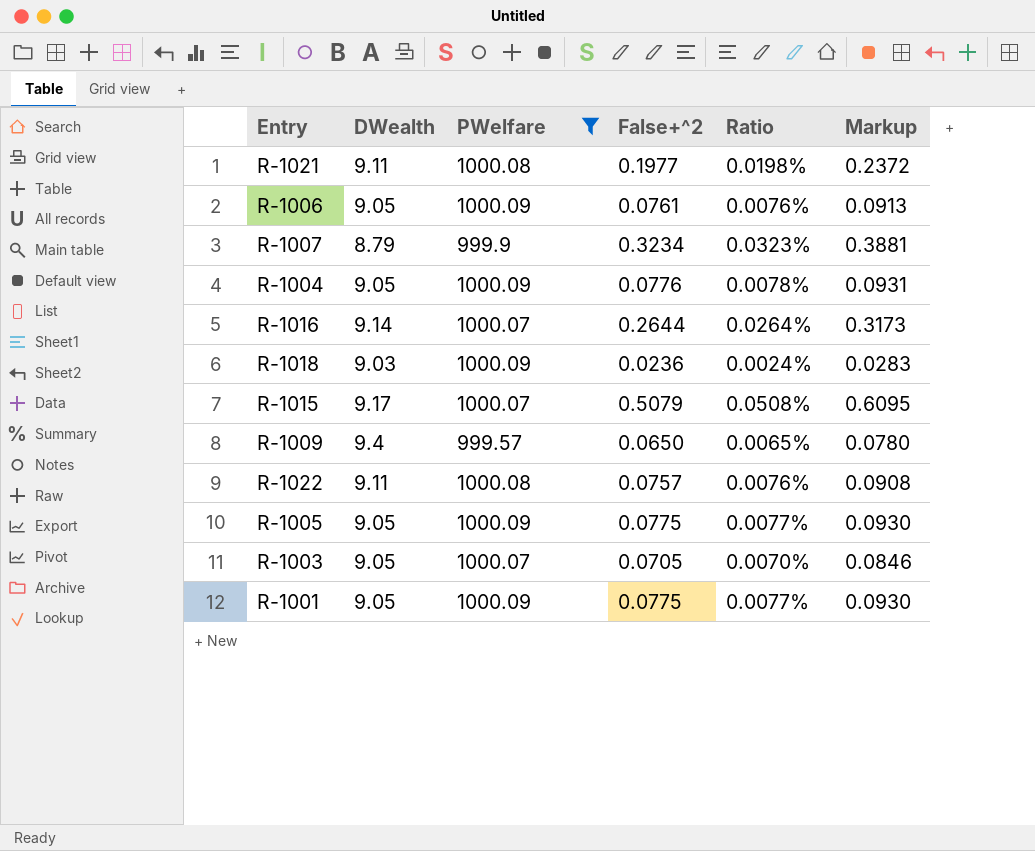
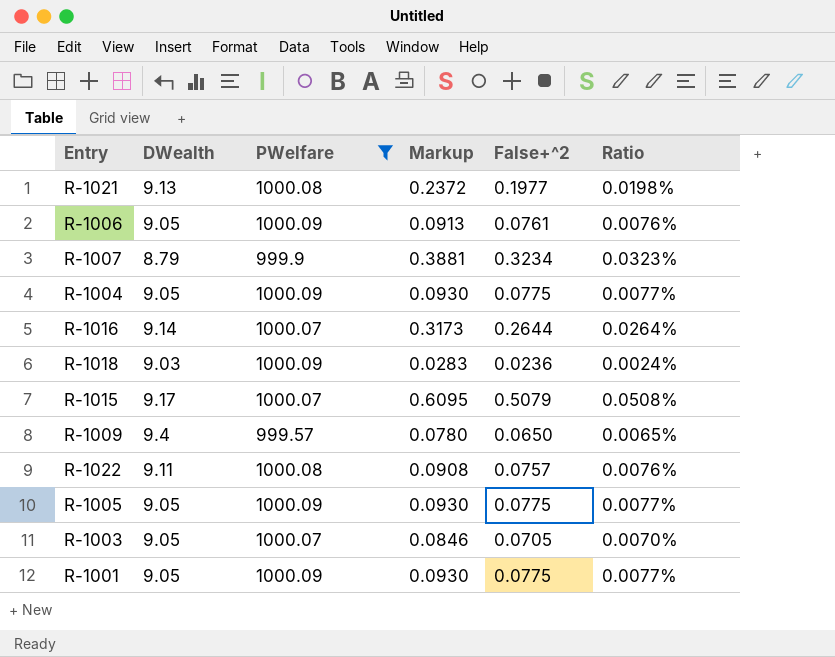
column Markup | position: 6 -> 4
R-1021 | DWealth: 9.11 -> 9.13
R-1004 | Markup: 0.0931 -> 0.0930
R-1004 | False+^2: 0.0776 -> 0.0775
R-1004 | Ratio: 0.0078% -> 0.0077%

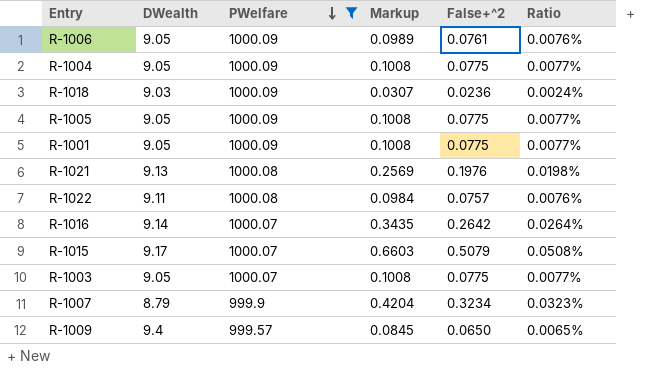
row order: none -> PWelfare descending
column Markup | formula: [False+^2] * 1.2 -> [False+^2] * 1.3
R-1021 | False+^2: 0.1977 -> 0.1976
R-1016 | False+^2: 0.2644 -> 0.2642
R-1003 | False+^2: 0.0705 -> 0.0775
R-1003 | Ratio: 0.0070% -> 0.0077%

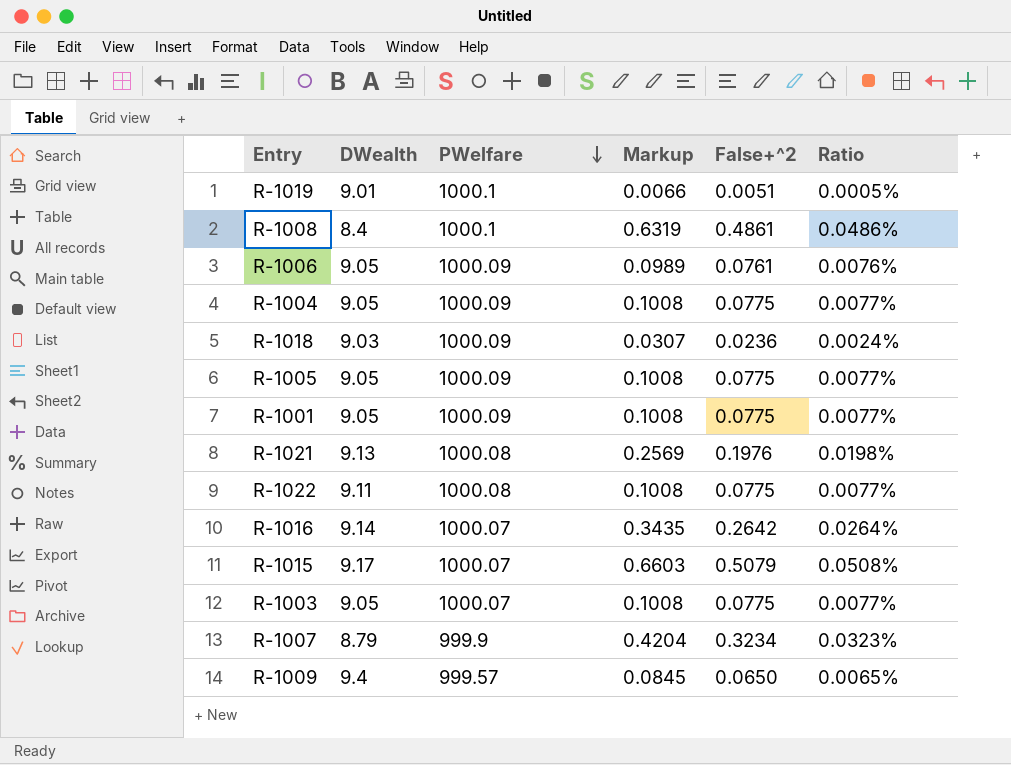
filter: PWelfare != 1000.1 -> none
R-1022 | Markup: 0.0984 -> 0.1008
R-1022 | False+^2: 0.0757 -> 0.0775
R-1022 | Ratio: 0.0076% -> 0.0077%

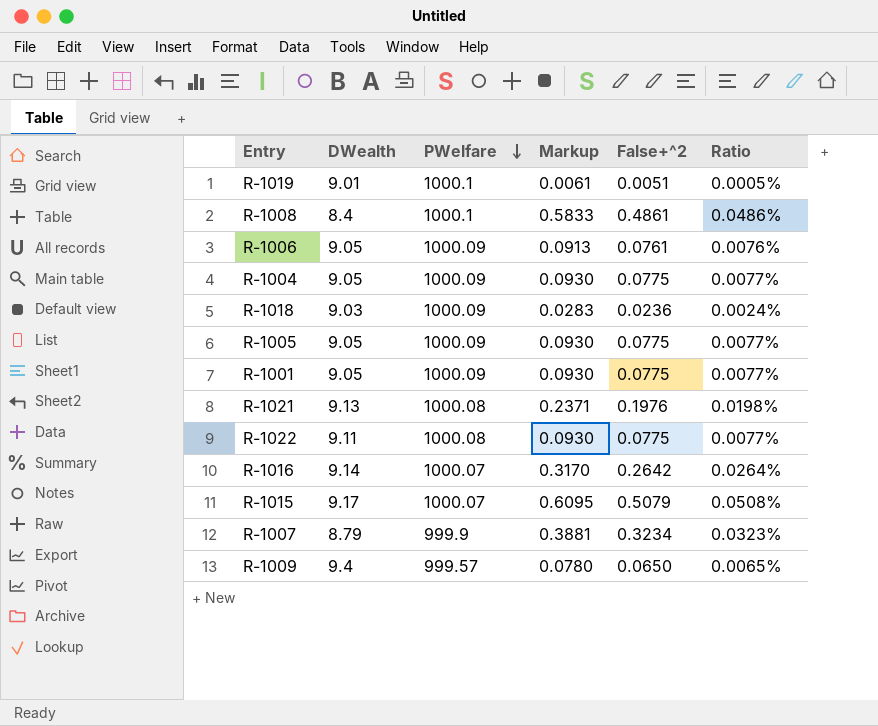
column Markup | formula: [False+^2] * 1.3 -> [False+^2] * 1.2
row R-1003: 9.05 | 1000.07 | 0.1008 | 0.0775 | 0.0077% -> none

